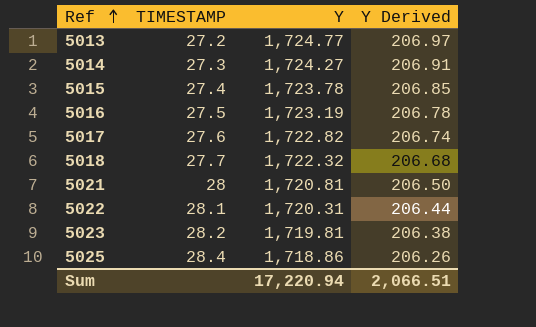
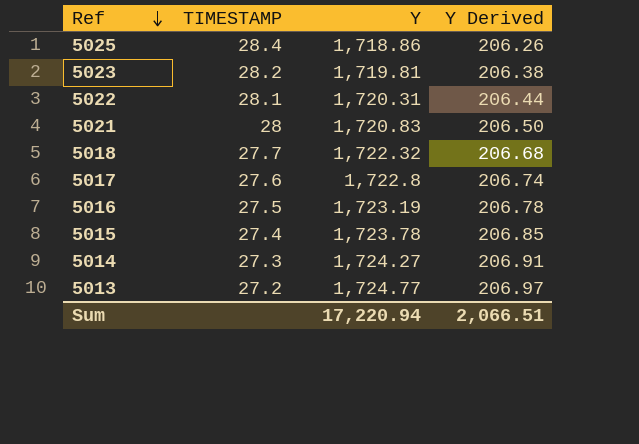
row order: Ref ascending -> Ref descending
5021 | Y: 1,720.81 -> 1,720.83
5017 | Y: 1,722.82 -> 1,722.8

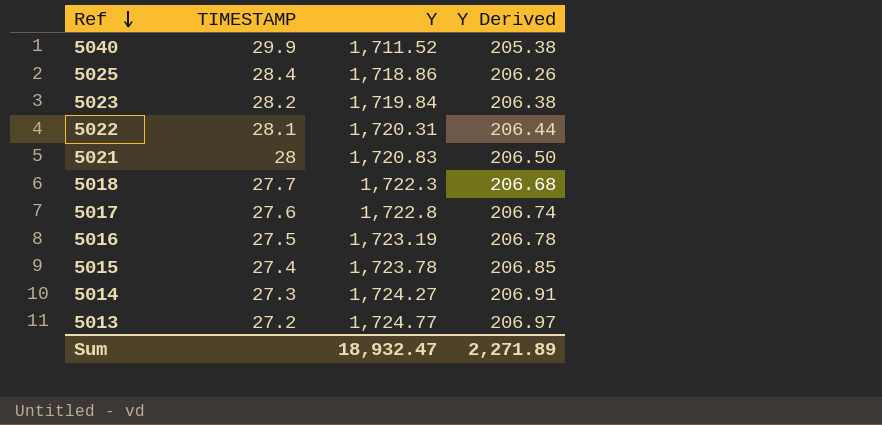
row 5040: none -> 29.9 | 1,711.52 | 205.38
5023 | Y: 1,719.81 -> 1,719.84
5018 | Y: 1,722.32 -> 1,722.3
Sum | Y: 17,220.94 -> 18,932.47
Sum | Y Derived: 2,066.51 -> 2,271.89

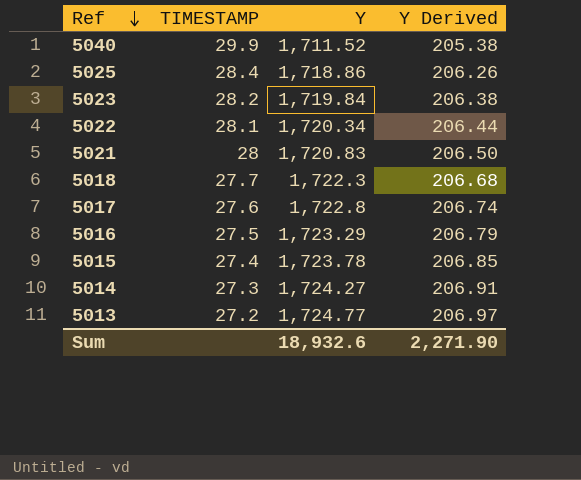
5022 | Y: 1,720.31 -> 1,720.34
5016 | Y: 1,723.19 -> 1,723.29
5016 | Y Derived: 206.78 -> 206.79
Sum | Y: 18,932.47 -> 18,932.6
Sum | Y Derived: 2,271.89 -> 2,271.90

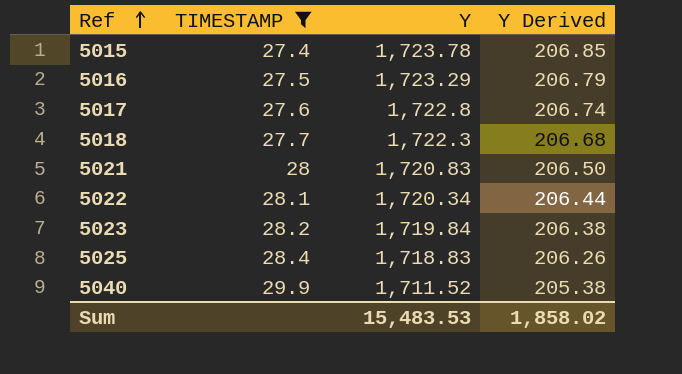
filter: none -> TIMESTAMP >= 27.4
row order: Ref descending -> Ref ascending
5025 | Y: 1,718.86 -> 1,718.83
Sum | Y: 18,932.6 -> 15,483.53
Sum | Y Derived: 2,271.90 -> 1,858.02

